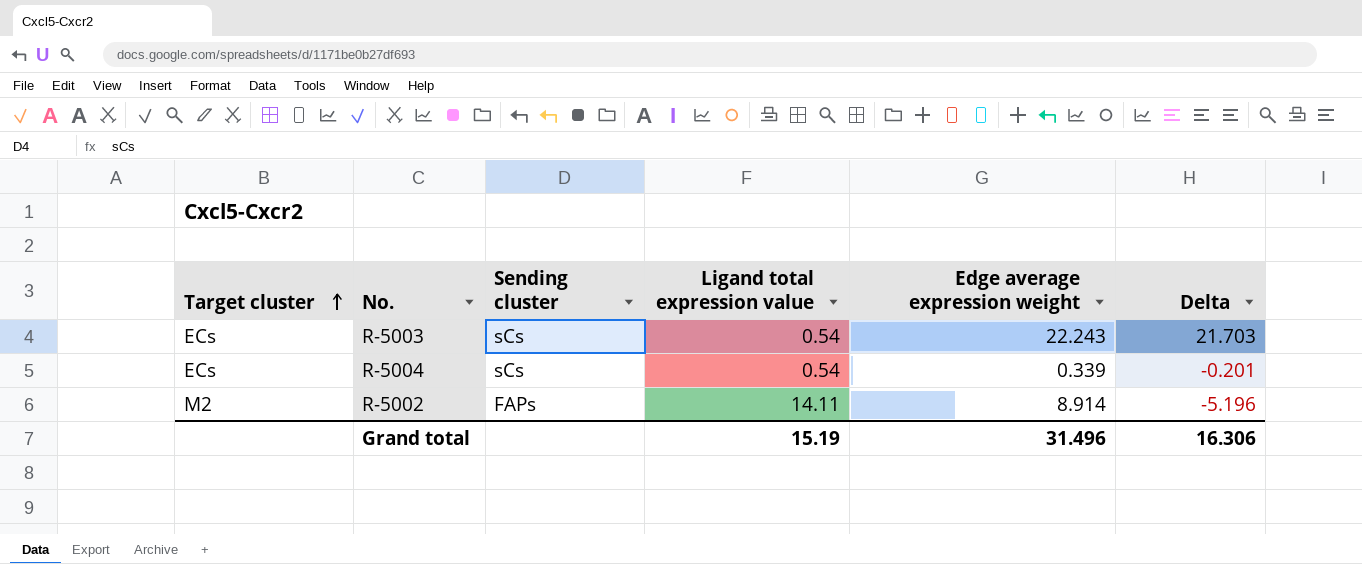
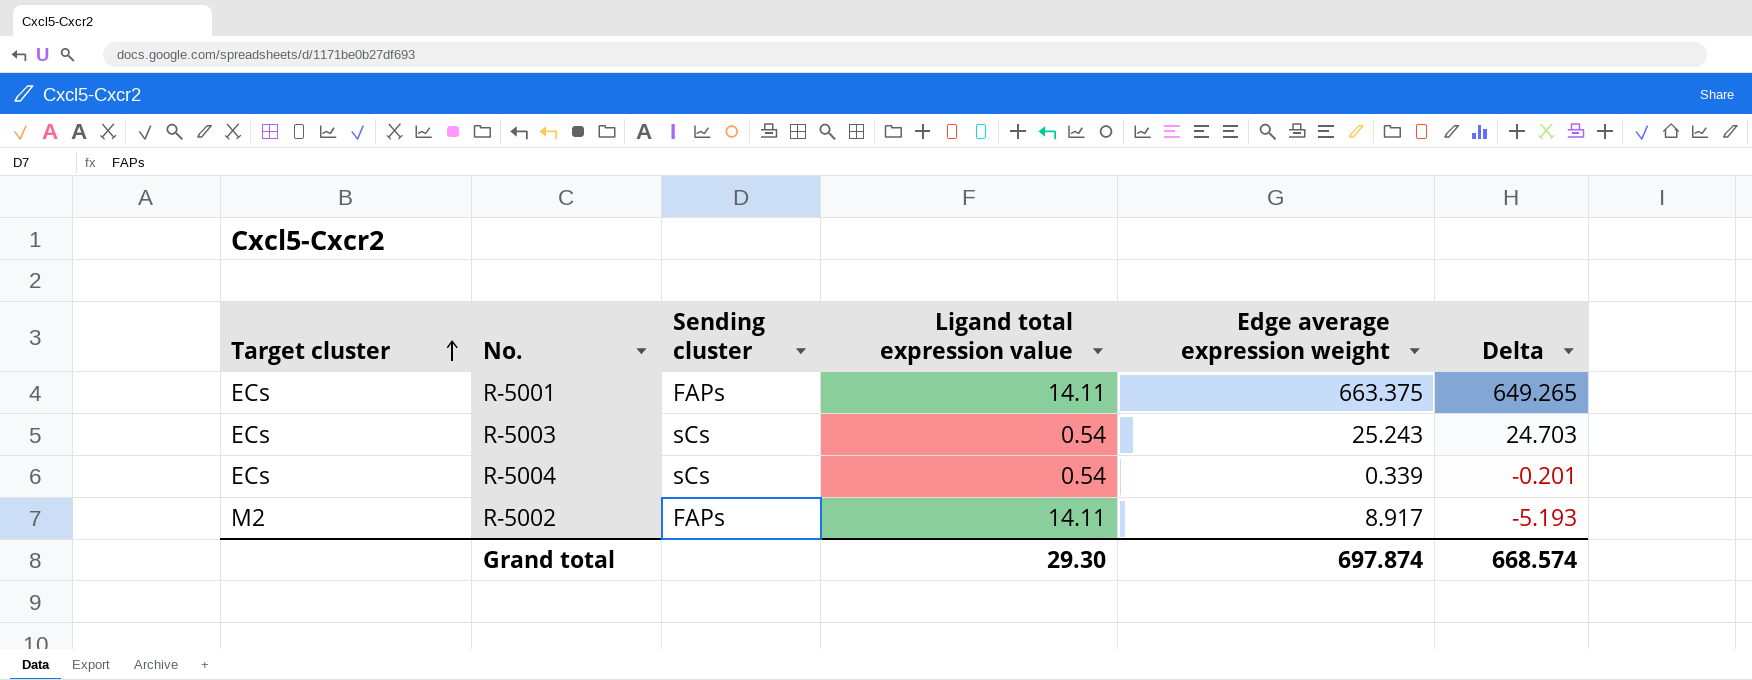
row R-5001: none -> ECs | FAPs | 14.11 | 663.375 | 649.265
R-5003 | Edge average expression weight: 22.243 -> 25.243
R-5003 | Delta: 21.703 -> 24.703
R-5002 | Edge average expression weight: 8.914 -> 8.917
R-5002 | Delta: -5.196 -> -5.193
Grand total | Ligand total expression value: 15.19 -> 29.30
Grand total | Edge average expression weight: 31.496 -> 697.874
Grand total | Delta: 16.306 -> 668.574

